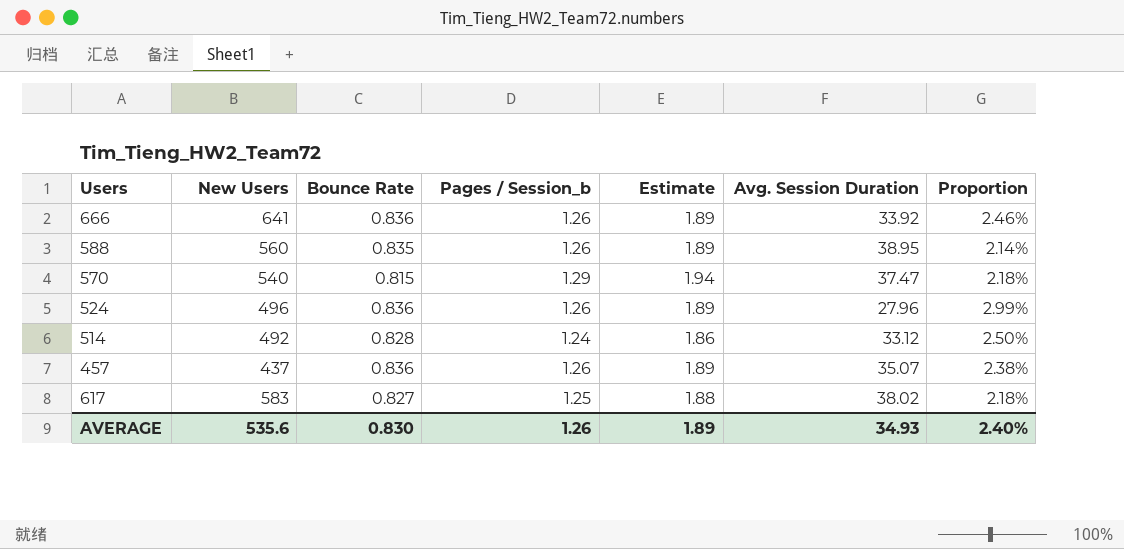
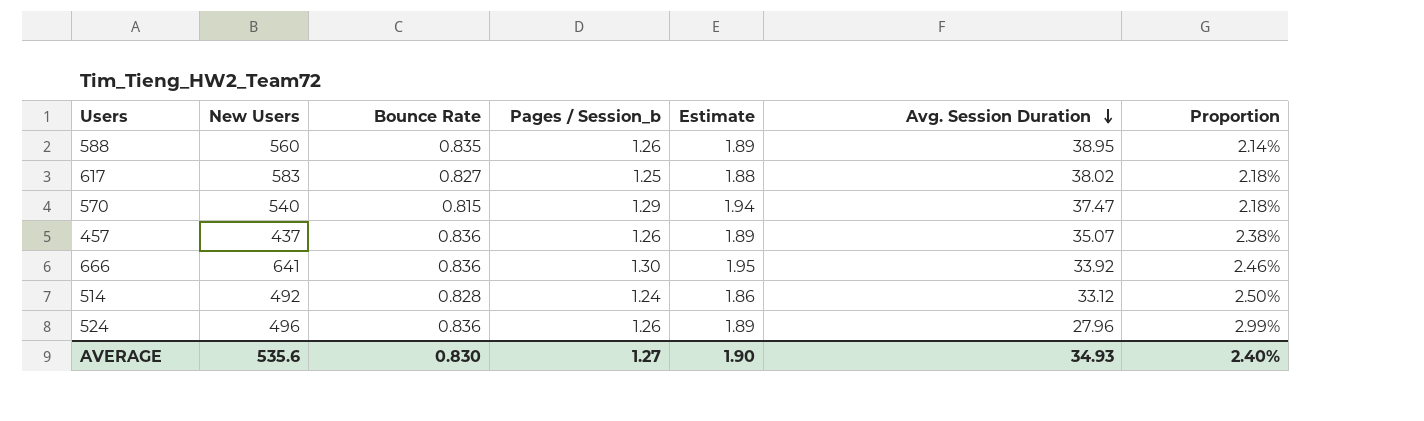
row order: none -> Avg. Session Duration descending
666 | Pages / Session_b: 1.26 -> 1.30
666 | Estimate: 1.89 -> 1.95
AVERAGE | Pages / Session_b: 1.26 -> 1.27
AVERAGE | Estimate: 1.89 -> 1.90

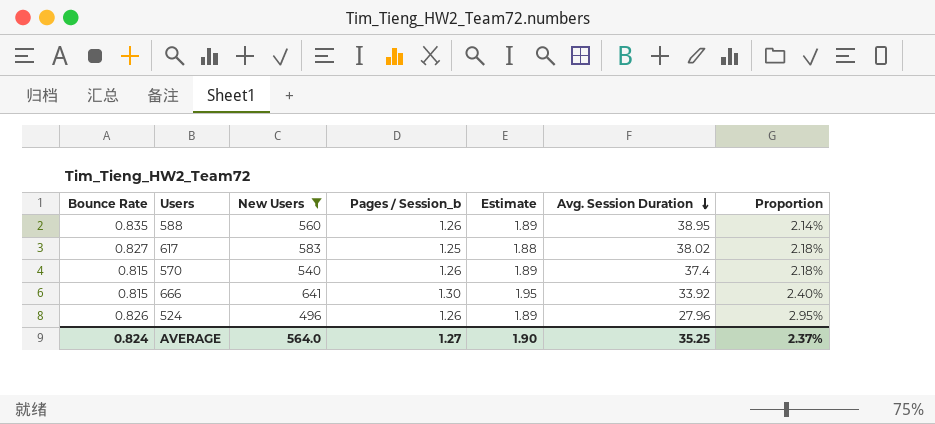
filter: none -> New Users >= 496
column Bounce Rate | position: 3 -> 1
570 | Pages / Session_b: 1.29 -> 1.26
570 | Estimate: 1.94 -> 1.89
570 | Avg. Session Duration: 37.47 -> 37.4
666 | Bounce Rate: 0.836 -> 0.815
666 | Proportion: 2.46% -> 2.40%
524 | Bounce Rate: 0.836 -> 0.826
524 | Proportion: 2.99% -> 2.95%
AVERAGE | Bounce Rate: 0.830 -> 0.824
AVERAGE | New Users: 535.6 -> 564.0
AVERAGE | Avg. Session Duration: 34.93 -> 35.25
AVERAGE | Proportion: 2.40% -> 2.37%

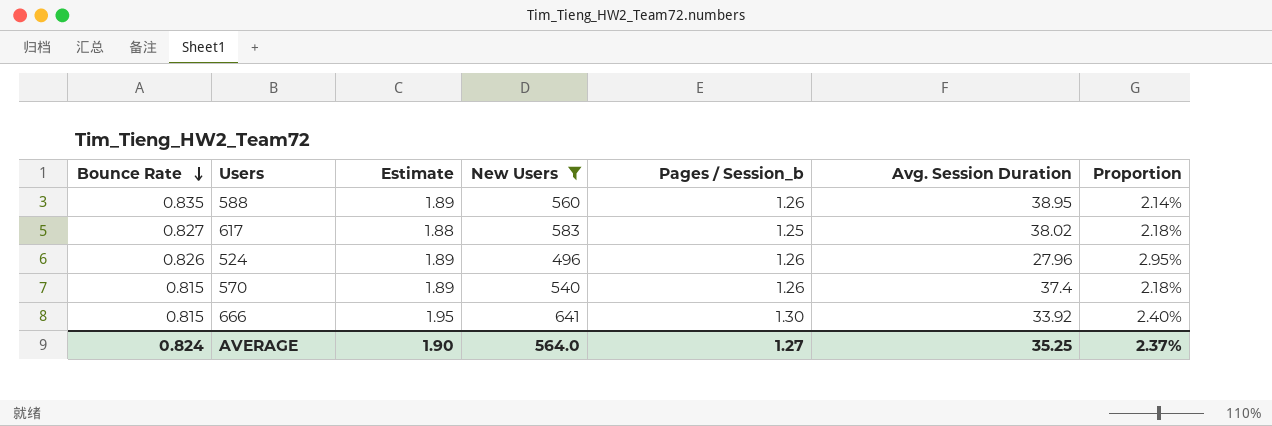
row order: Avg. Session Duration descending -> Bounce Rate descending
column Estimate | position: 5 -> 3

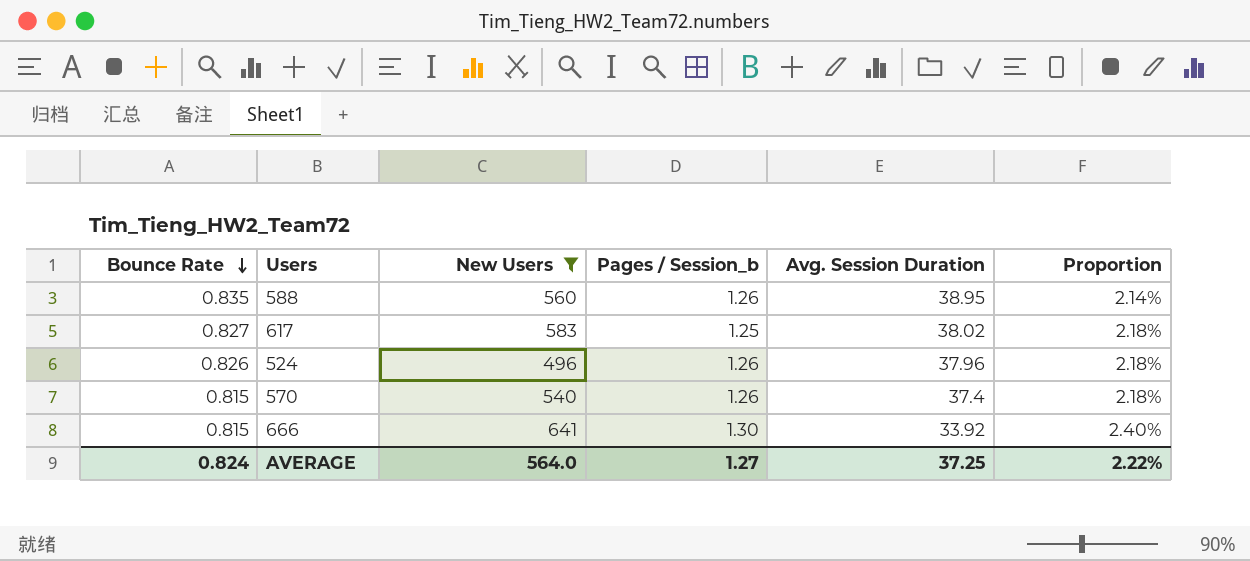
column Estimate | formula: [Pages / Session_b] * 1.5 -> none
524 | Avg. Session Duration: 27.96 -> 37.96
524 | Proportion: 2.95% -> 2.18%
AVERAGE | Avg. Session Duration: 35.25 -> 37.25
AVERAGE | Proportion: 2.37% -> 2.22%

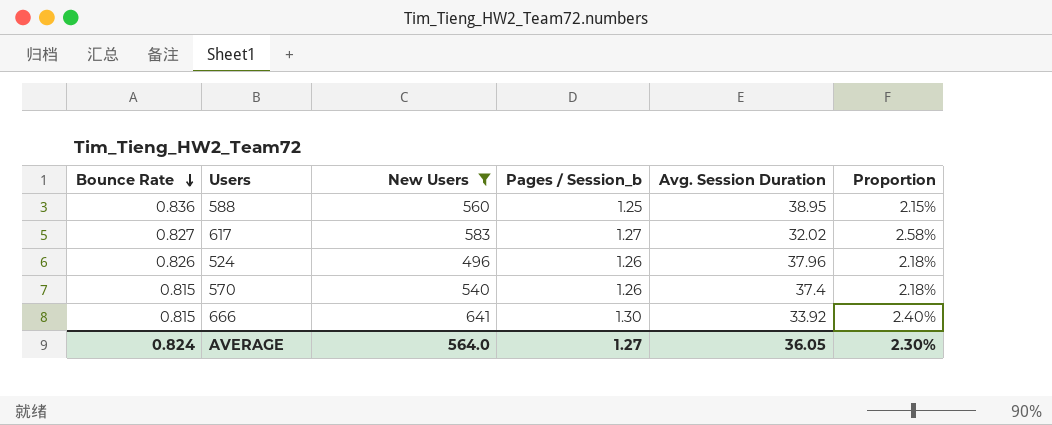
588 | Bounce Rate: 0.835 -> 0.836
588 | Pages / Session_b: 1.26 -> 1.25
588 | Proportion: 2.14% -> 2.15%
617 | Pages / Session_b: 1.25 -> 1.27
617 | Avg. Session Duration: 38.02 -> 32.02
617 | Proportion: 2.18% -> 2.58%
AVERAGE | Avg. Session Duration: 37.25 -> 36.05
AVERAGE | Proportion: 2.22% -> 2.30%

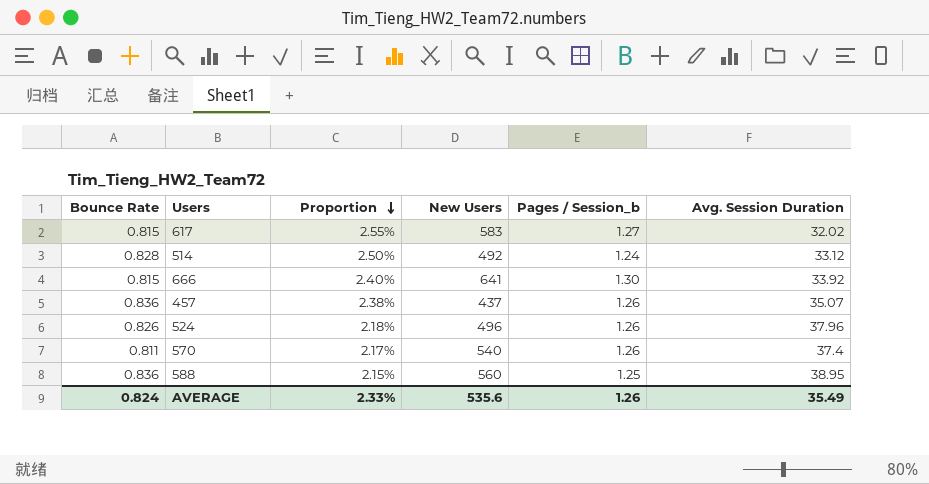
filter: New Users >= 496 -> none
row order: Bounce Rate descending -> Proportion descending
column Proportion | position: 6 -> 3
617 | Bounce Rate: 0.827 -> 0.815
617 | Proportion: 2.58% -> 2.55%
570 | Bounce Rate: 0.815 -> 0.811
570 | Proportion: 2.18% -> 2.17%
AVERAGE | Proportion: 2.30% -> 2.33%
AVERAGE | New Users: 564.0 -> 535.6
AVERAGE | Pages / Session_b: 1.27 -> 1.26
AVERAGE | Avg. Session Duration: 36.05 -> 35.49

